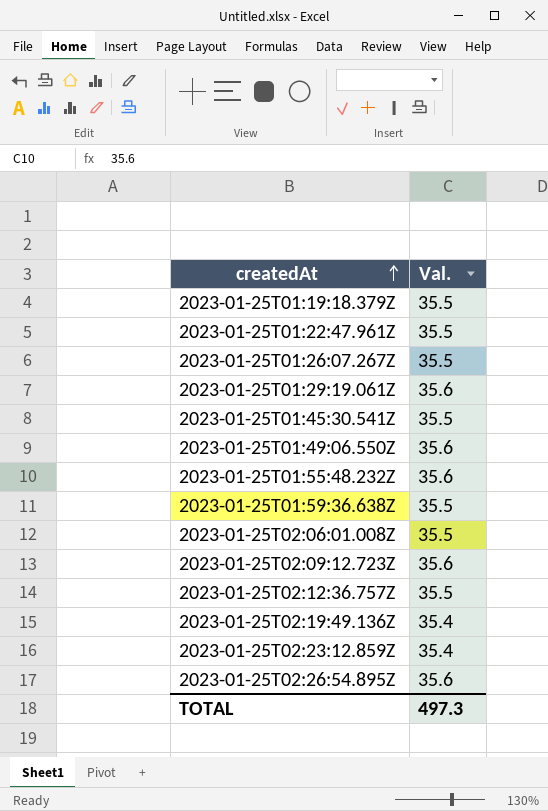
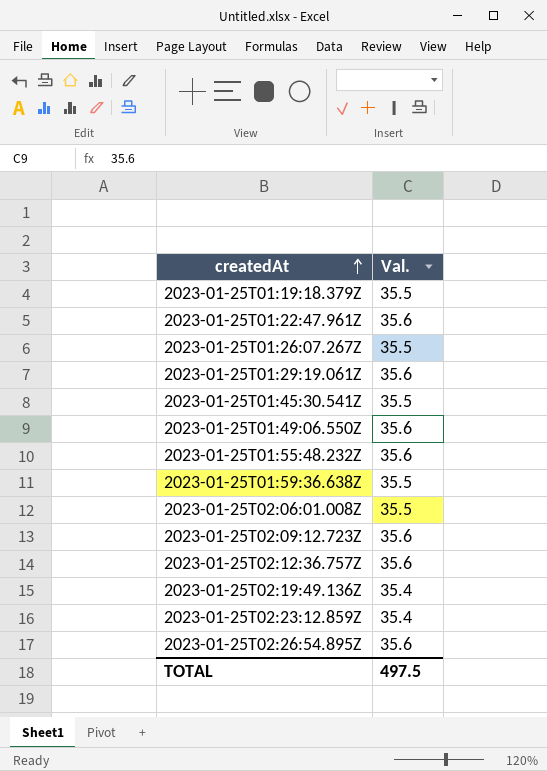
2023-01-25T01:22:47.961Z | Val.: 35.5 -> 35.6
2023-01-25T02:12:36.757Z | Val.: 35.5 -> 35.6
TOTAL | Val.: 497.3 -> 497.5

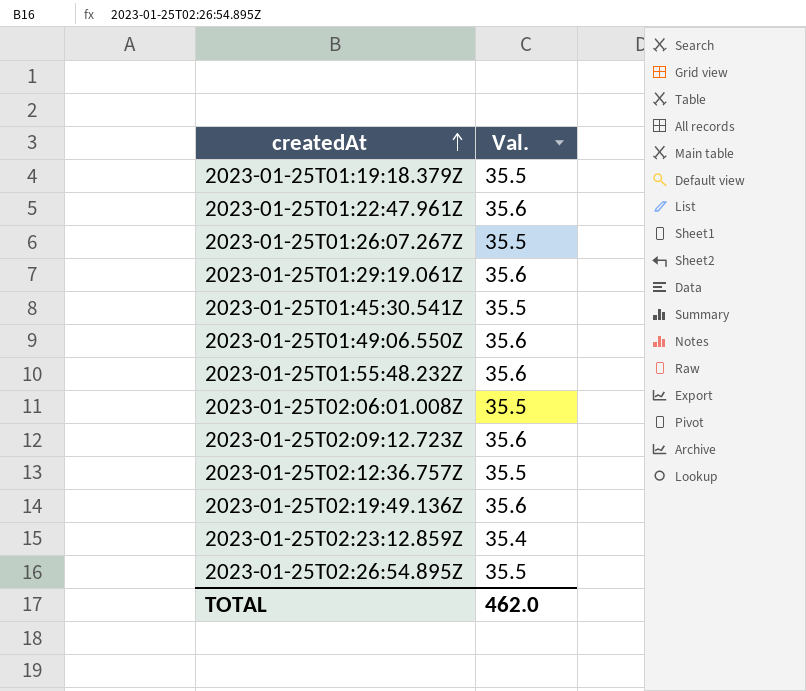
row 2023-01-25T01:59:36.638Z: 35.5 -> none
2023-01-25T02:12:36.757Z | Val.: 35.6 -> 35.5
2023-01-25T02:19:49.136Z | Val.: 35.4 -> 35.6
2023-01-25T02:26:54.895Z | Val.: 35.6 -> 35.5
TOTAL | Val.: 497.5 -> 462.0

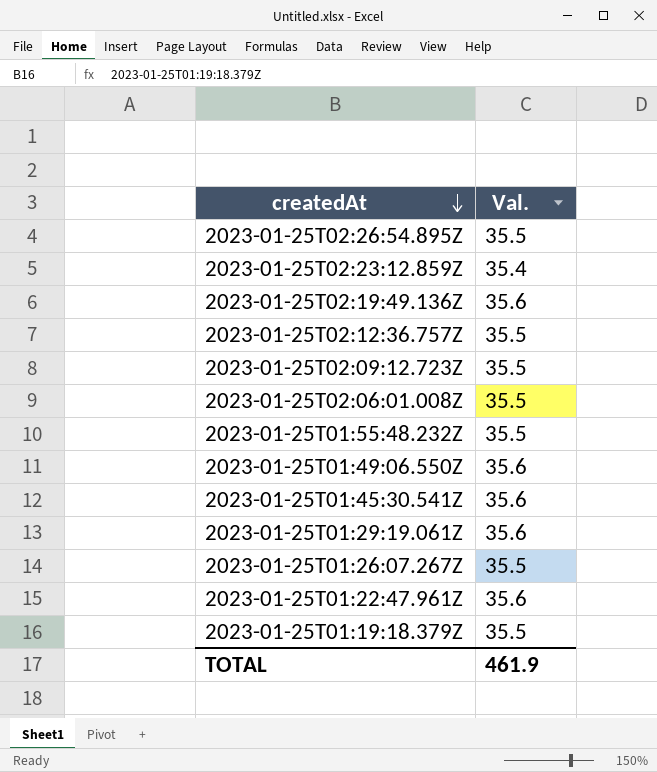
row order: createdAt ascending -> createdAt descending
2023-01-25T02:09:12.723Z | Val.: 35.6 -> 35.5
2023-01-25T01:55:48.232Z | Val.: 35.6 -> 35.5
2023-01-25T01:45:30.541Z | Val.: 35.5 -> 35.6
TOTAL | Val.: 462.0 -> 461.9

